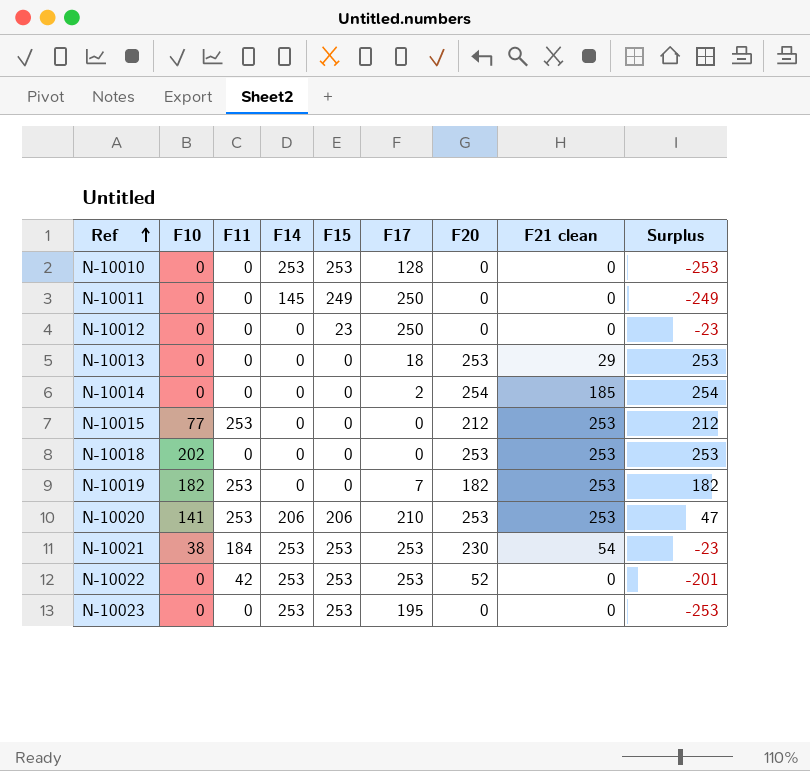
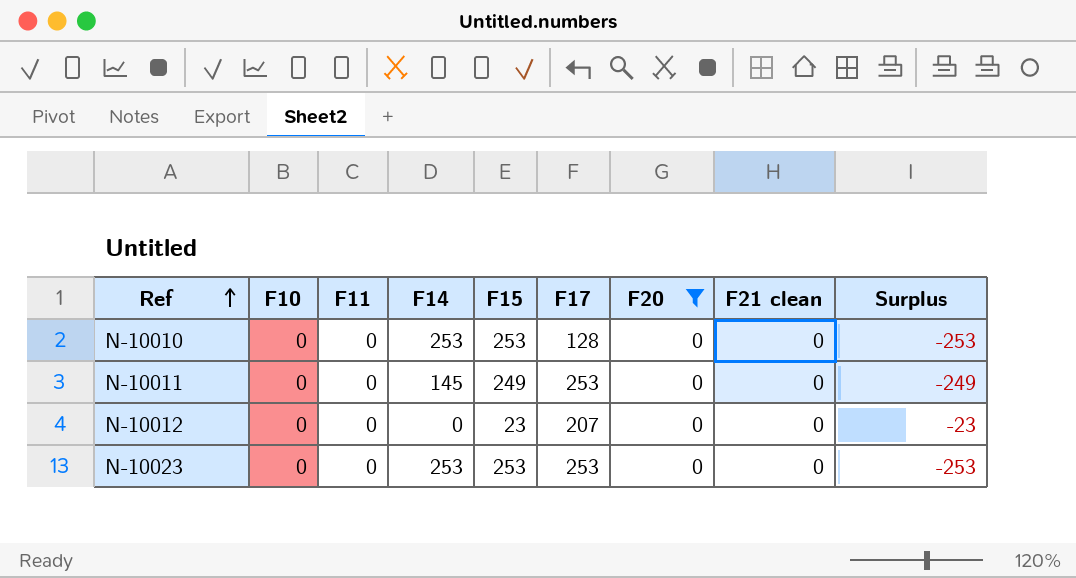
filter: none -> F20 = 0
N-10011 | F17: 250 -> 253
N-10012 | F17: 250 -> 207
N-10023 | F17: 195 -> 253

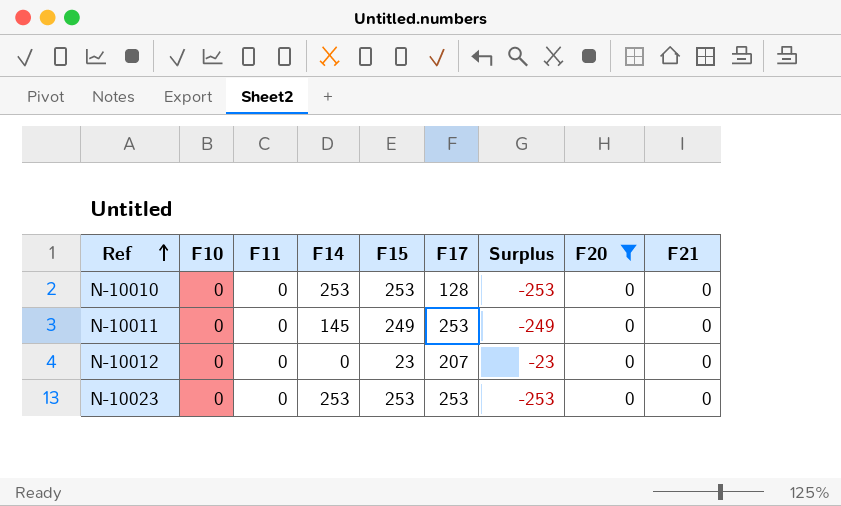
column Surplus | position: 9 -> 7
column name: F21 clean -> F21

